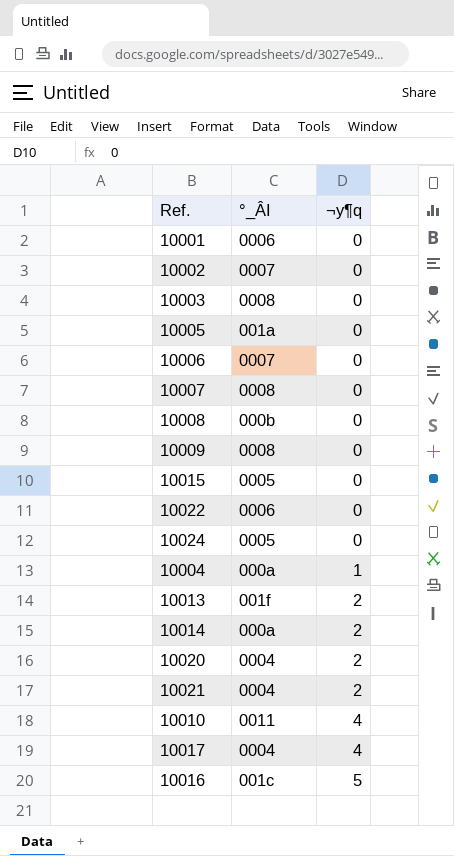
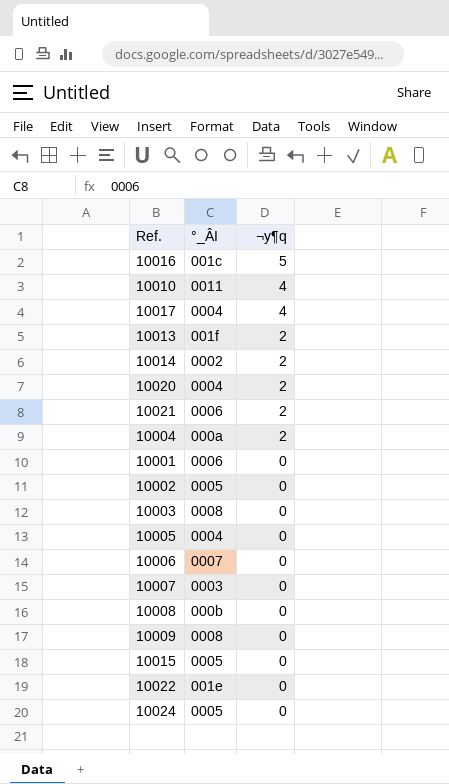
row order: ¬y¶q ascending -> ¬y¶q descending
10014 | °_ÂI: 000a -> 0002
10021 | °_ÂI: 0004 -> 0006
10004 | ¬y¶q: 1 -> 2
10002 | °_ÂI: 0007 -> 0005
10005 | °_ÂI: 001a -> 0004
10007 | °_ÂI: 0008 -> 0003
10022 | °_ÂI: 0006 -> 001e

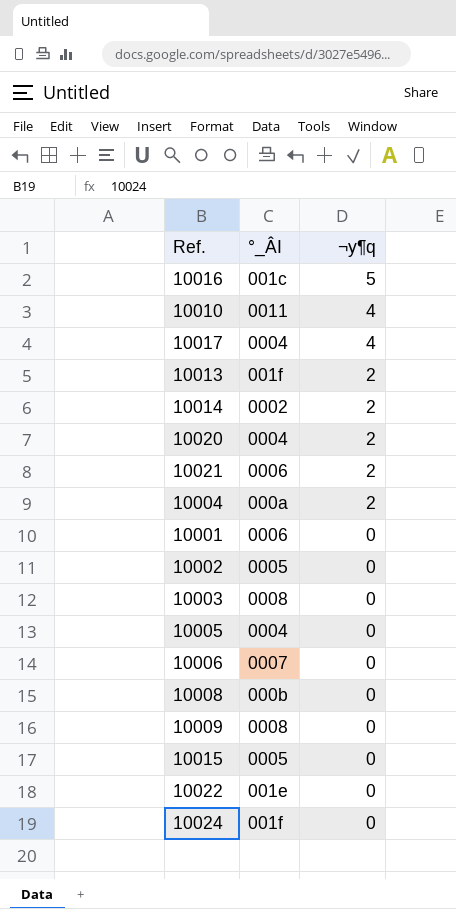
row 10007: 0003 | 0 -> none
10024 | °_ÂI: 0005 -> 001f

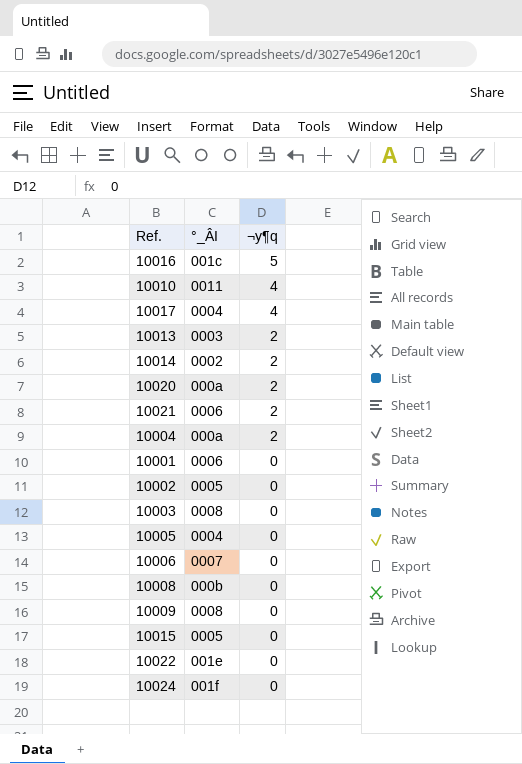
10013 | °_ÂI: 001f -> 0003
10020 | °_ÂI: 0004 -> 000a

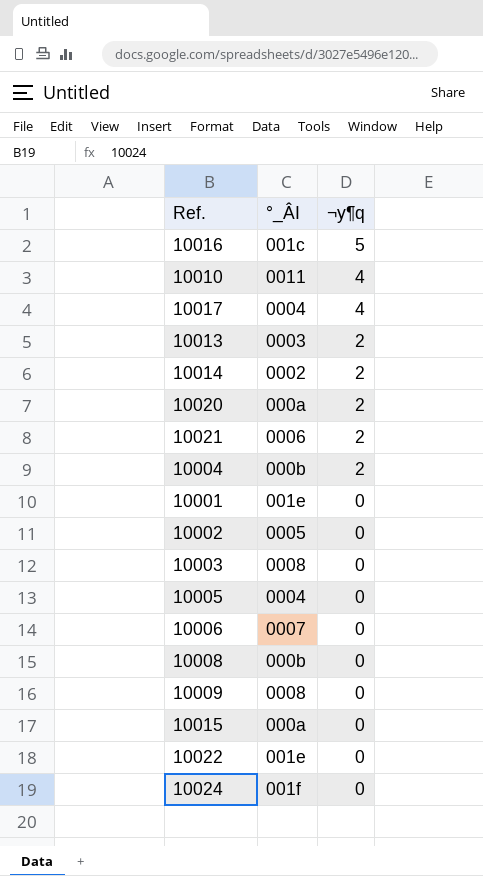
10004 | °_ÂI: 000a -> 000b
10001 | °_ÂI: 0006 -> 001e
10015 | °_ÂI: 0005 -> 000a

